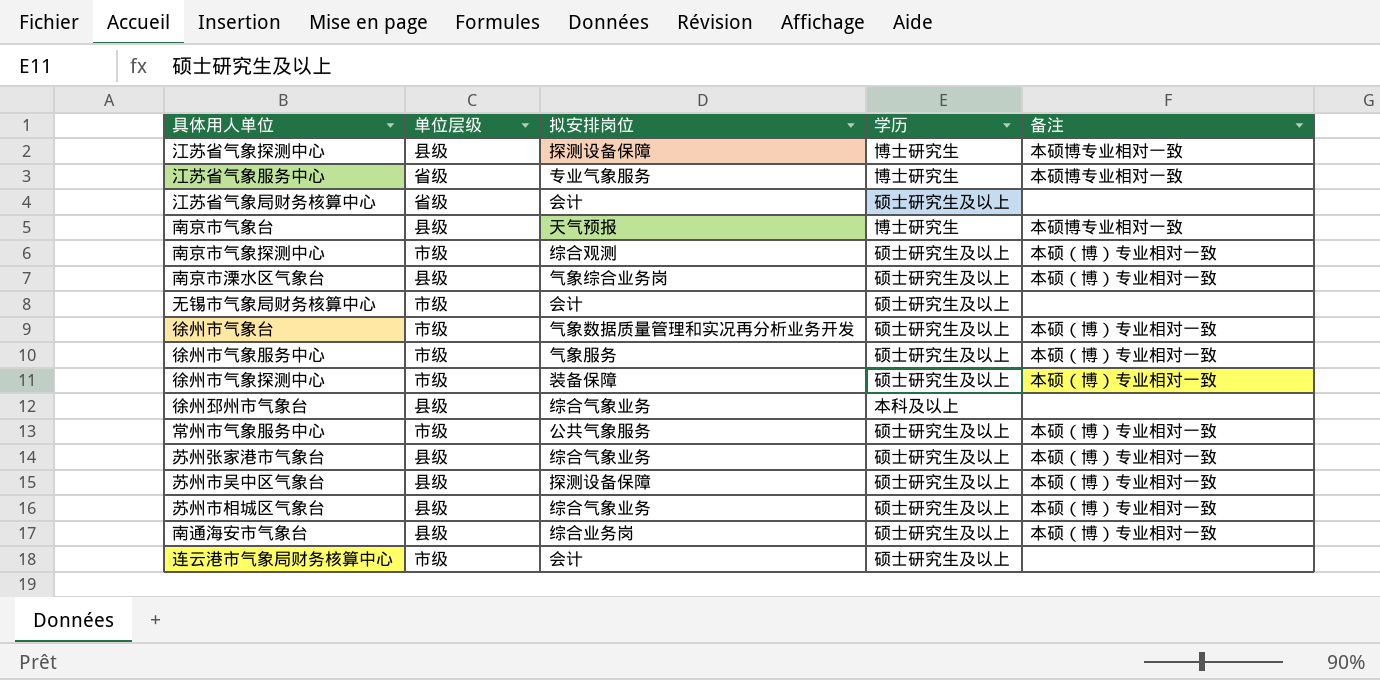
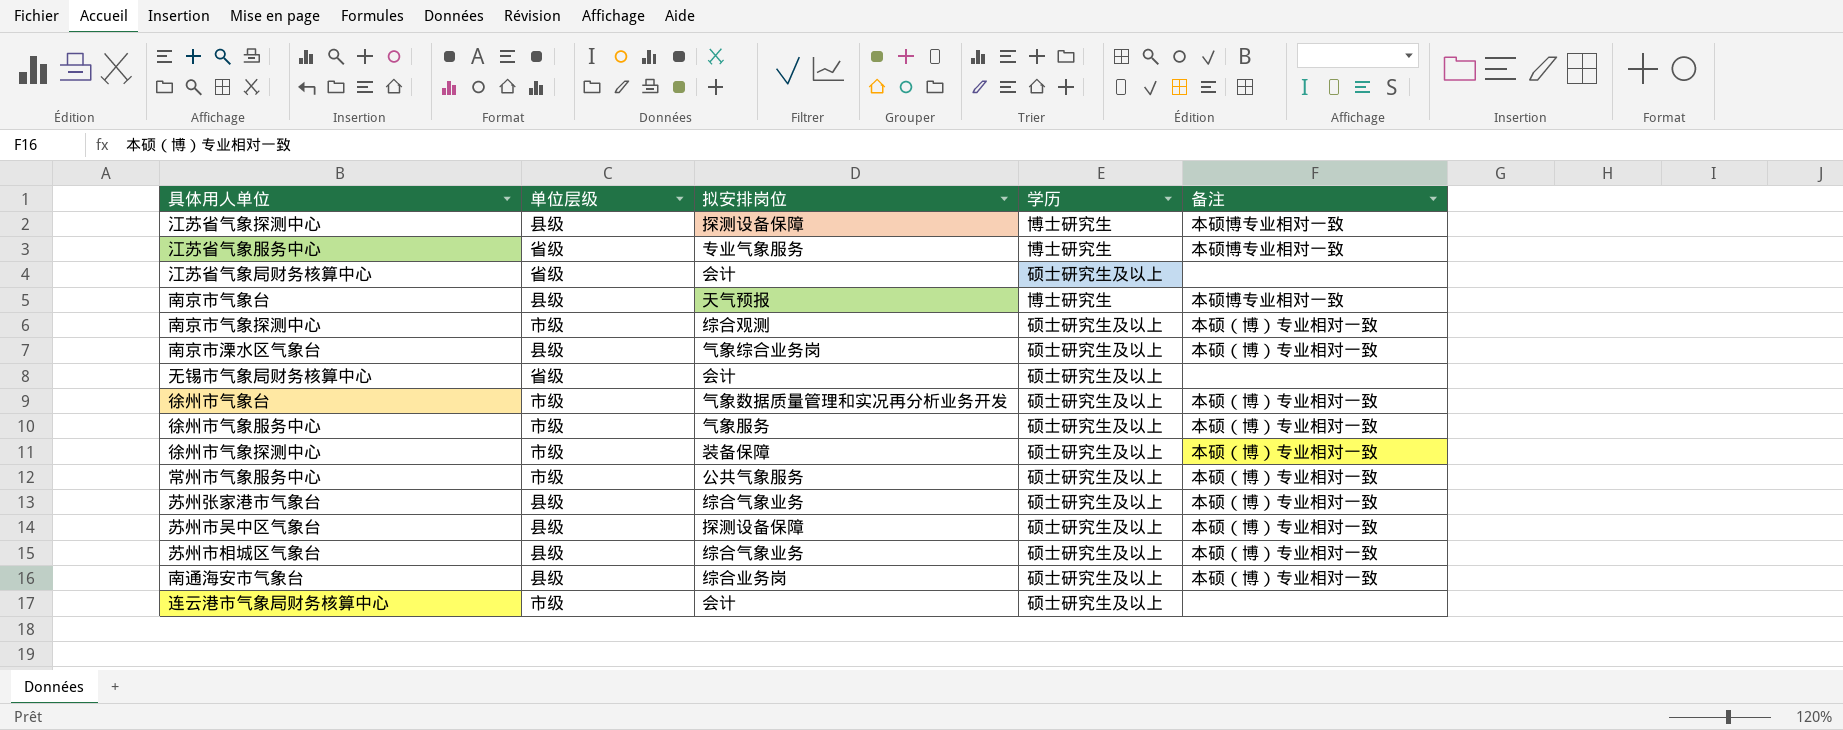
row 徐州邳州市气象台: 县级 | 综合气象业务 | 本科及以上 | none -> none
无锡市气象局财务核算中心 | 单位层级: 市级 -> 省级

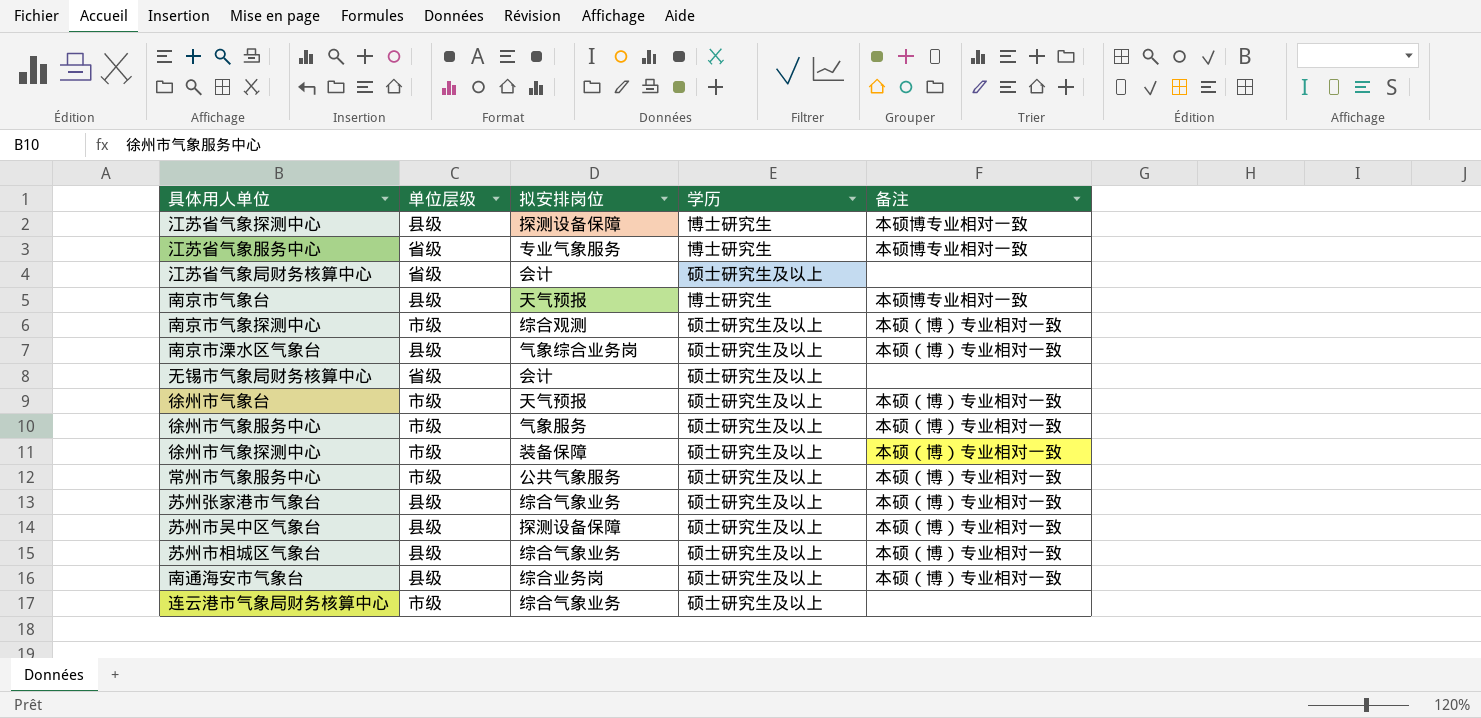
徐州市气象台 | 拟安排岗位: 气象数据质量管理和实况再分析业务开发 -> 天气预报
连云港市气象局财务核算中心 | 拟安排岗位: 会计 -> 综合气象业务

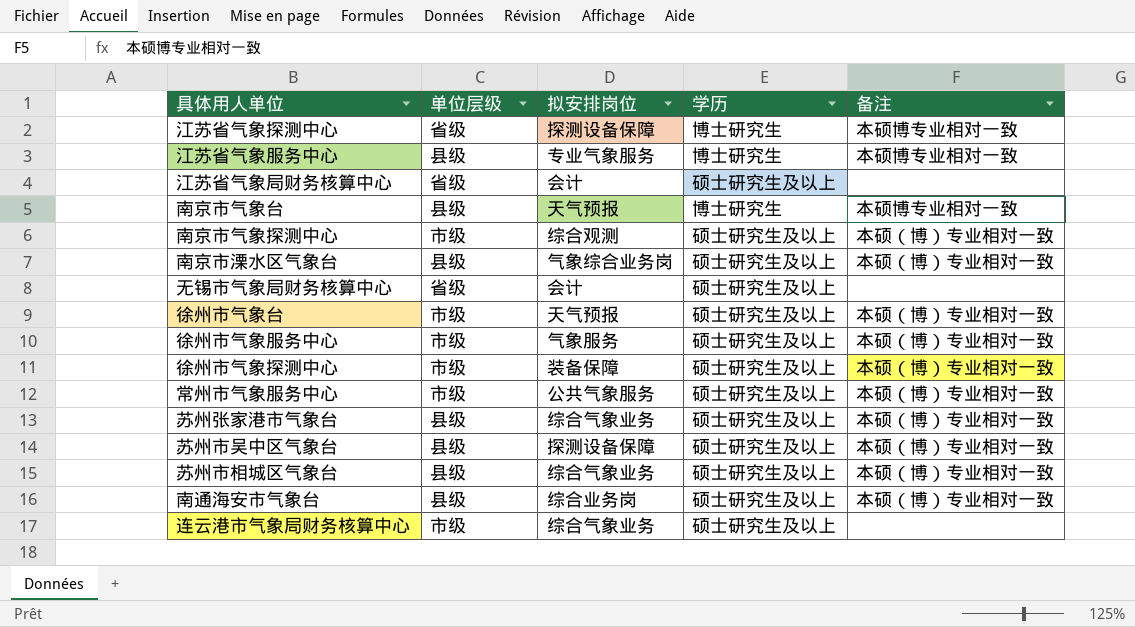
江苏省气象探测中心 | 单位层级: 县级 -> 省级
江苏省气象服务中心 | 单位层级: 省级 -> 县级

